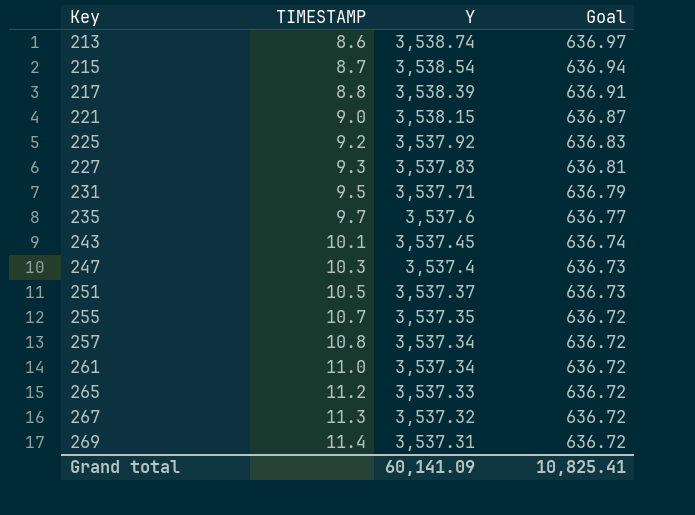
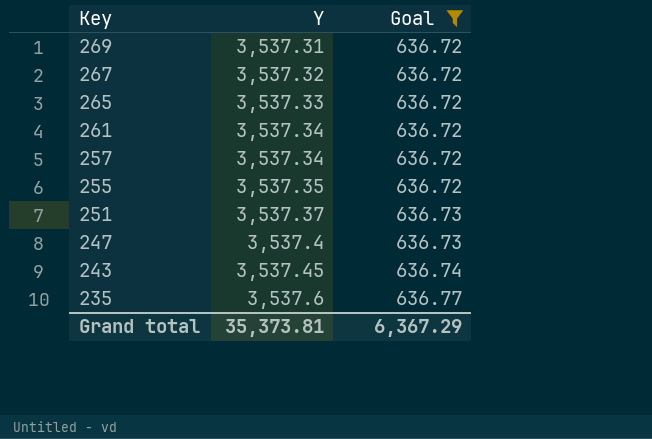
filter: none -> Goal <= 636.77
row order: Key ascending -> Key descending
column TIMESTAMP | position: 2 -> none
Grand total | Y: 60,141.09 -> 35,373.81
Grand total | Goal: 10,825.41 -> 6,367.29

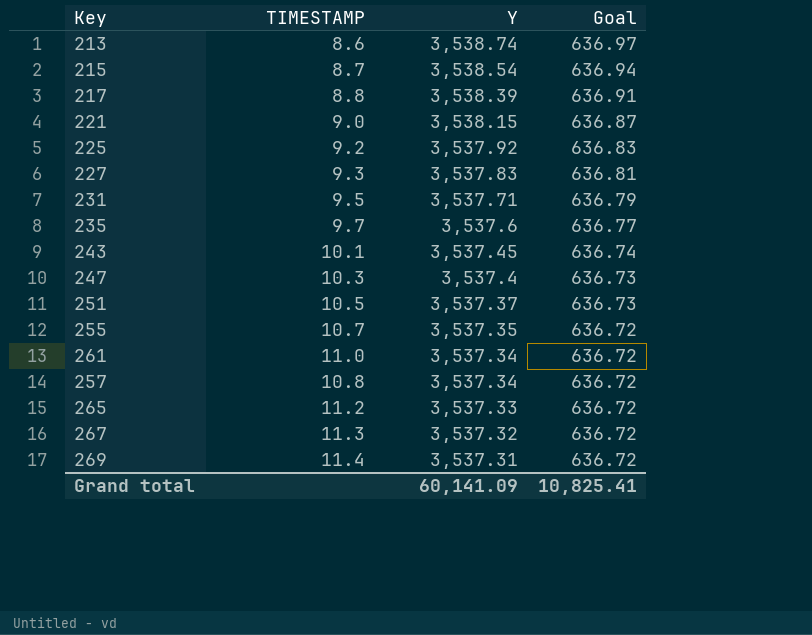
filter: Goal <= 636.77 -> none
row order: Key descending -> Y descending
column TIMESTAMP | position: none -> 2
Grand total | Y: 35,373.81 -> 60,141.09
Grand total | Goal: 6,367.29 -> 10,825.41

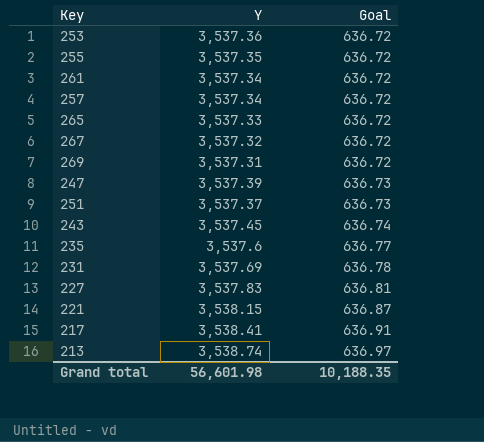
row order: Y descending -> Goal ascending
column TIMESTAMP | position: 2 -> none
row 215: 8.7 | 3,538.54 | 636.94 -> none
row 225: 9.2 | 3,537.92 | 636.83 -> none
row 253: none -> 3,537.36 | 636.72
247 | Y: 3,537.4 -> 3,537.39
231 | Y: 3,537.71 -> 3,537.69
231 | Goal: 636.79 -> 636.78
217 | Y: 3,538.39 -> 3,538.41
Grand total | Y: 60,141.09 -> 56,601.98
Grand total | Goal: 10,825.41 -> 10,188.35

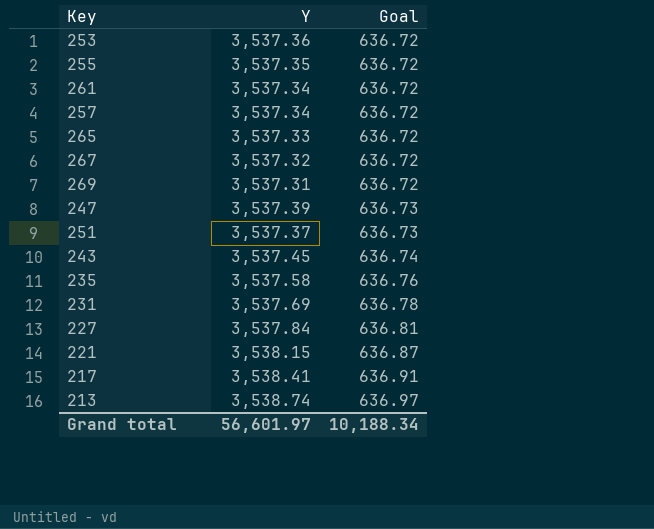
235 | Y: 3,537.6 -> 3,537.58
235 | Goal: 636.77 -> 636.76
227 | Y: 3,537.83 -> 3,537.84
Grand total | Y: 56,601.98 -> 56,601.97
Grand total | Goal: 10,188.35 -> 10,188.34

